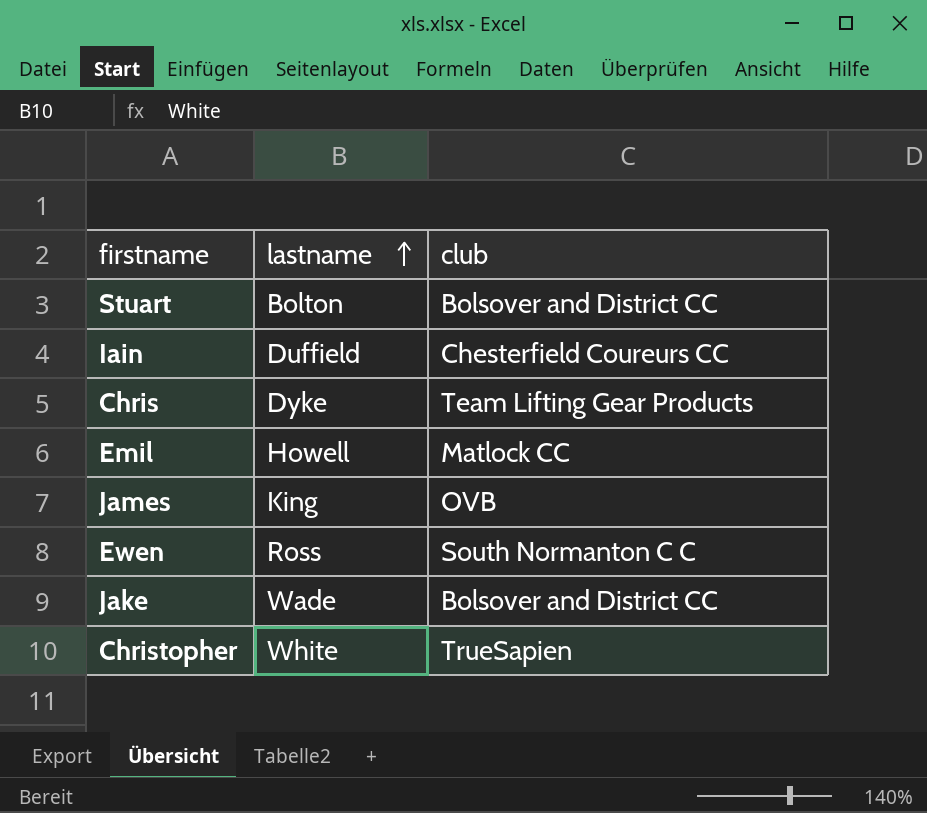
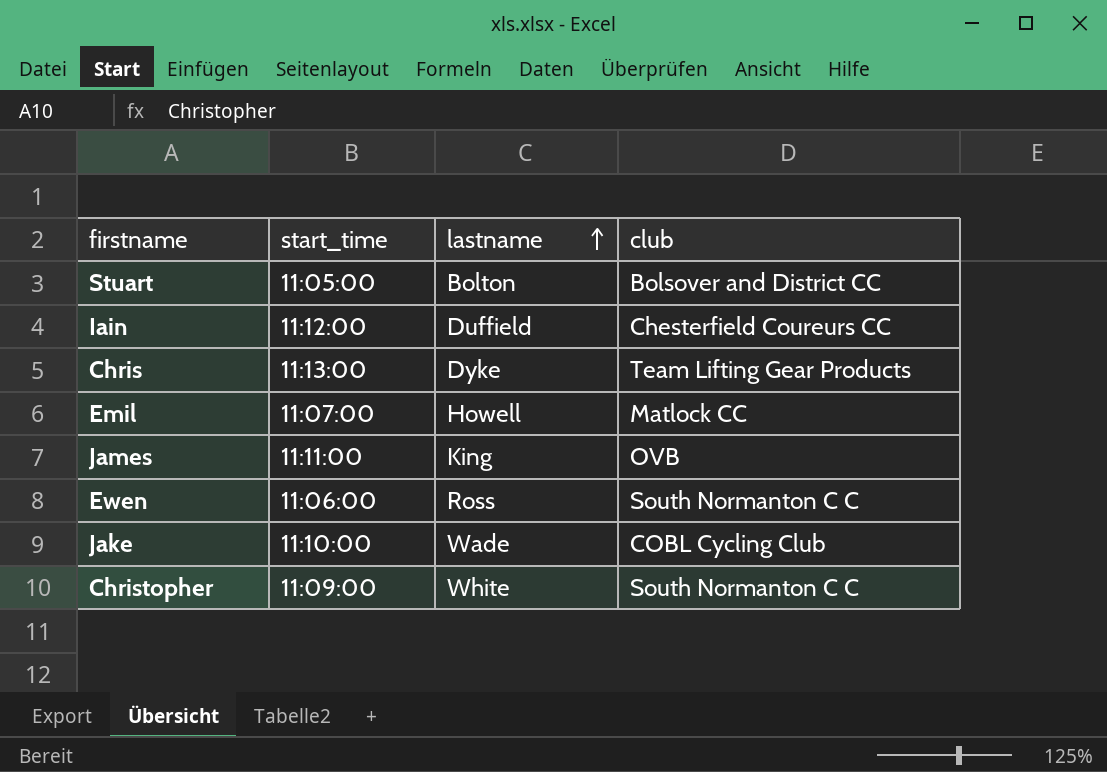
column start_time | position: none -> 2
Jake | club: Bolsover and District CC -> COBL Cycling Club
Christopher | club: TrueSapien -> South Normanton C C

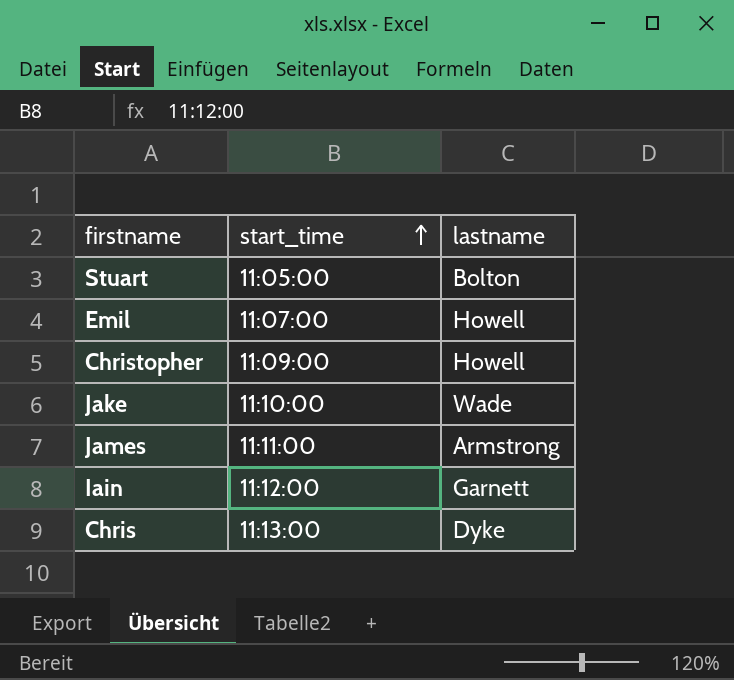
row order: lastname ascending -> start_time ascending
column club | position: 4 -> none
row Ewen: 11:06:00 | Ross | South Normanton C C -> none
Christopher | lastname: White -> Howell
James | lastname: King -> Armstrong
Iain | lastname: Duffield -> Garnett

